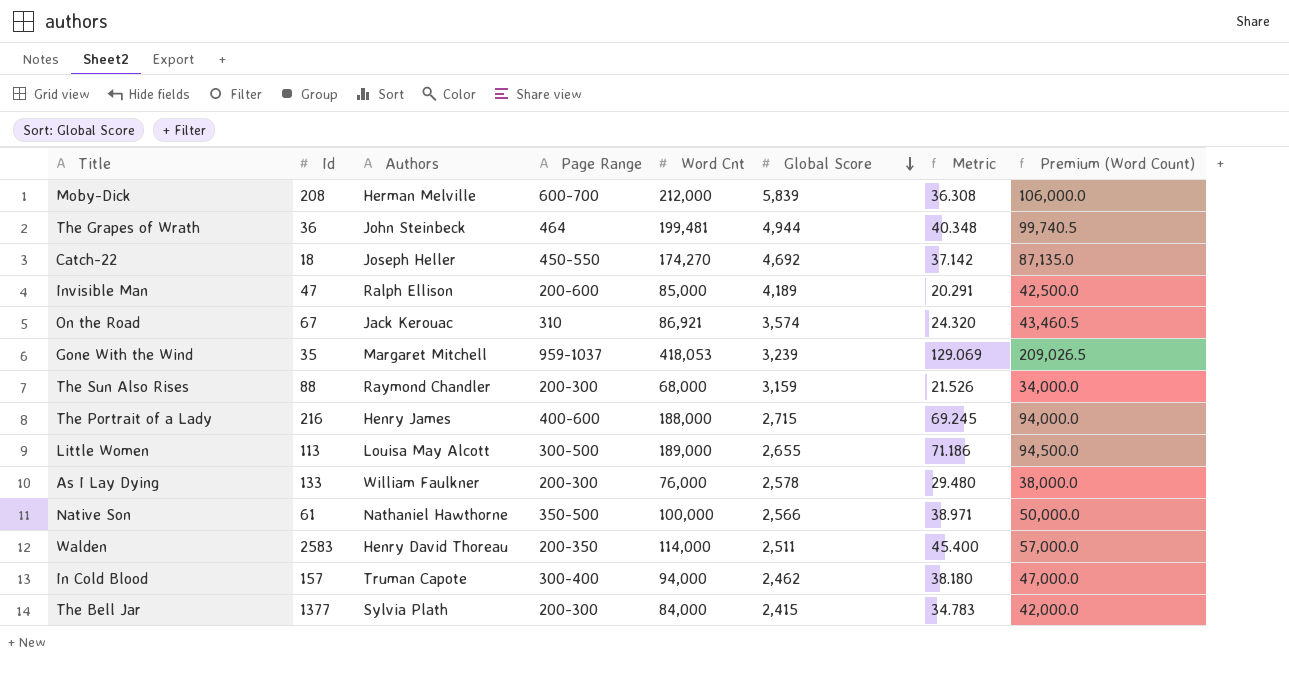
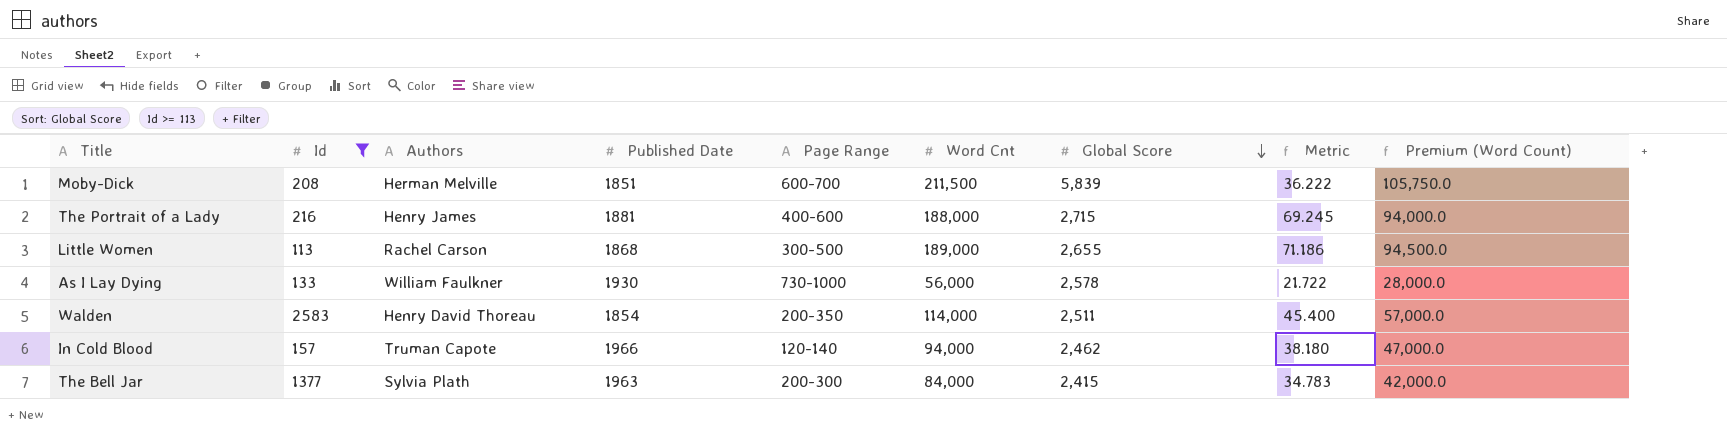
filter: none -> Id >= 113
column Published Date | position: none -> 4
Moby-Dick | Word Cnt: 212,000 -> 211,500
Moby-Dick | Metric: 36.308 -> 36.222
Moby-Dick | Premium (Word Count): 106,000.0 -> 105,750.0
Little Women | Authors: Louisa May Alcott -> Rachel Carson
As I Lay Dying | Page Range: 200-300 -> 730-1000
As I Lay Dying | Word Cnt: 76,000 -> 56,000
As I Lay Dying | Metric: 29.480 -> 21.722
As I Lay Dying | Premium (Word Count): 38,000.0 -> 28,000.0
In Cold Blood | Page Range: 300-400 -> 120-140

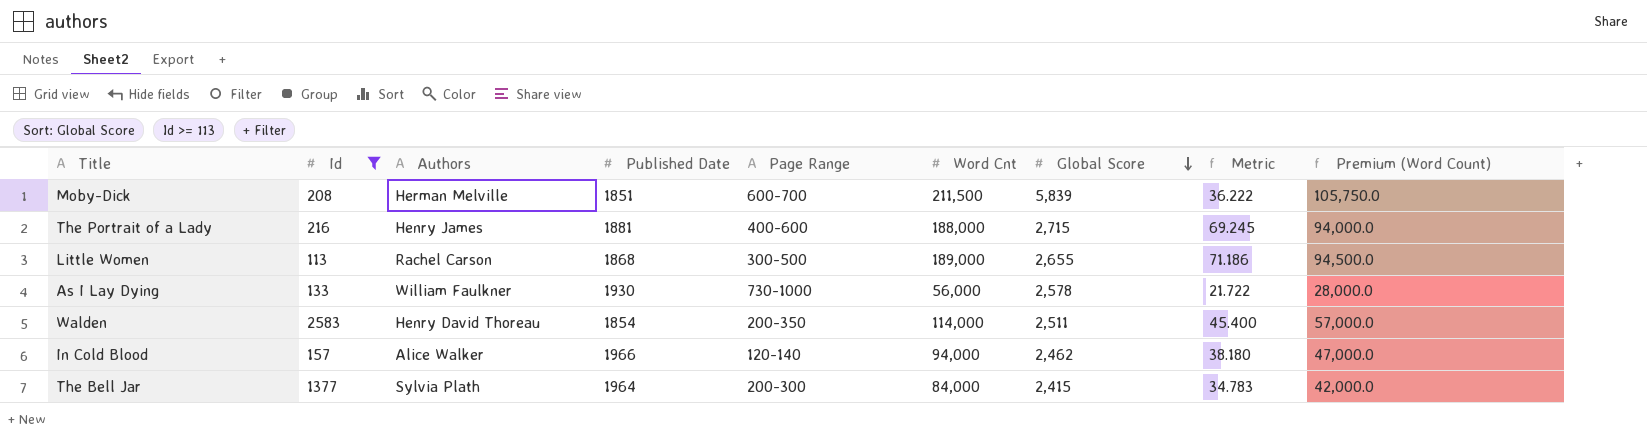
In Cold Blood | Authors: Truman Capote -> Alice Walker
The Bell Jar | Published Date: 1963 -> 1964

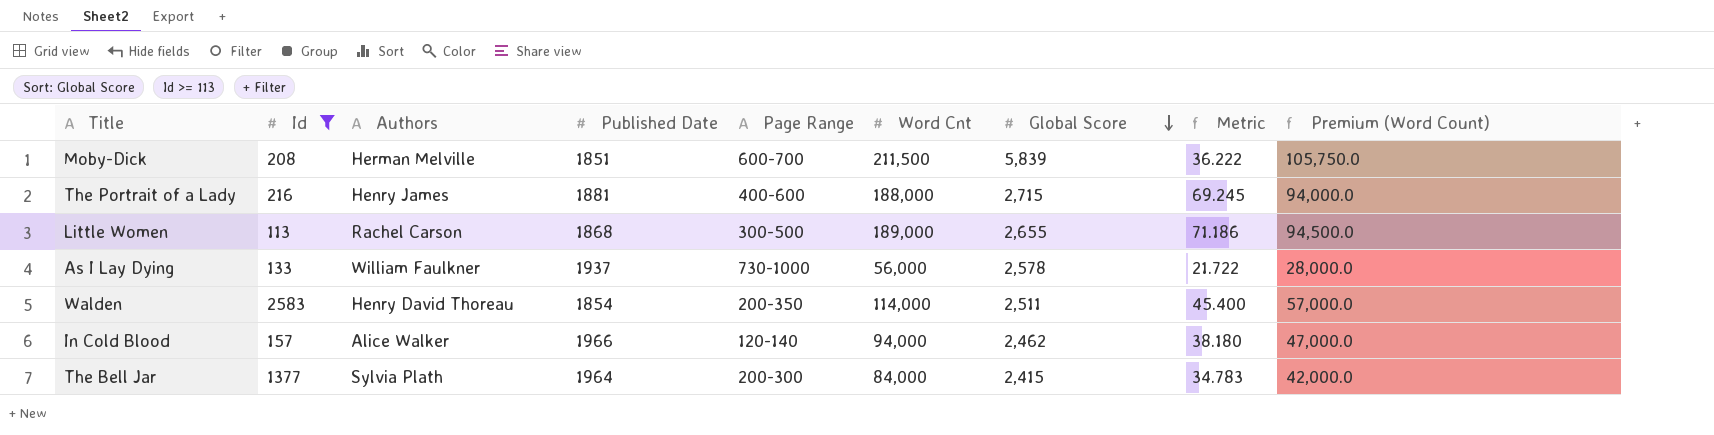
As I Lay Dying | Published Date: 1930 -> 1937

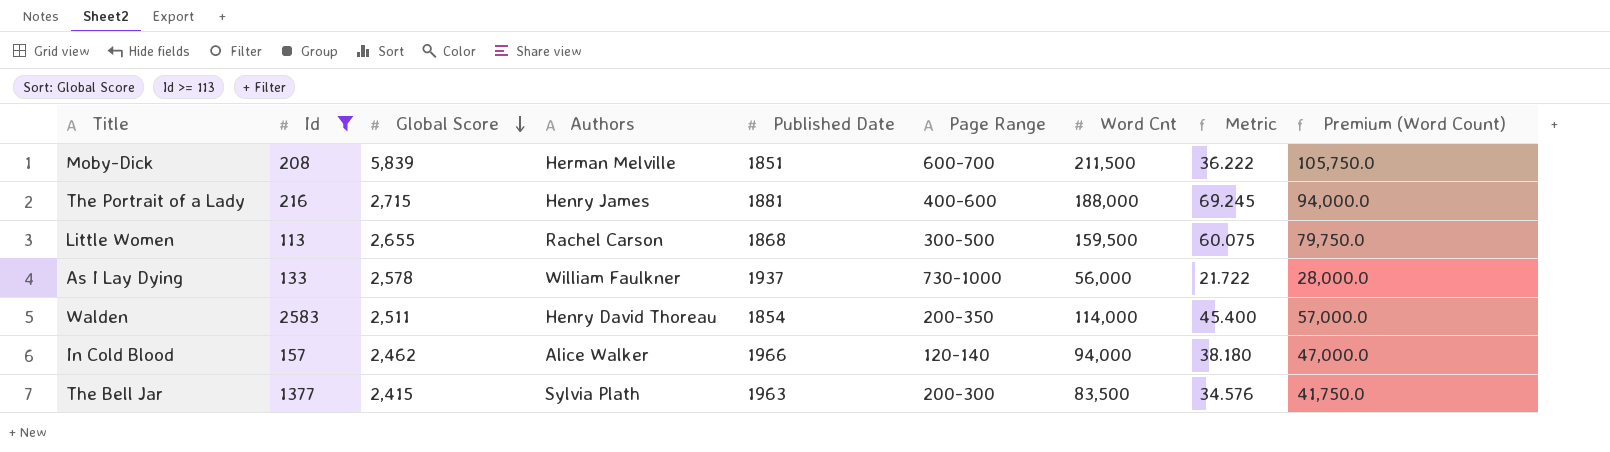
column Global Score | position: 7 -> 3
Little Women | Word Cnt: 189,000 -> 159,500
Little Women | Metric: 71.186 -> 60.075
Little Women | Premium (Word Count): 94,500.0 -> 79,750.0
The Bell Jar | Published Date: 1964 -> 1963
The Bell Jar | Word Cnt: 84,000 -> 83,500
The Bell Jar | Metric: 34.783 -> 34.576
The Bell Jar | Premium (Word Count): 42,000.0 -> 41,750.0

